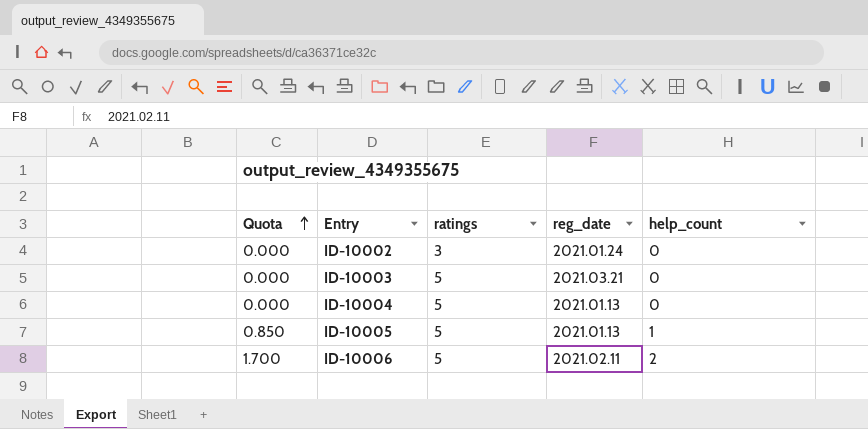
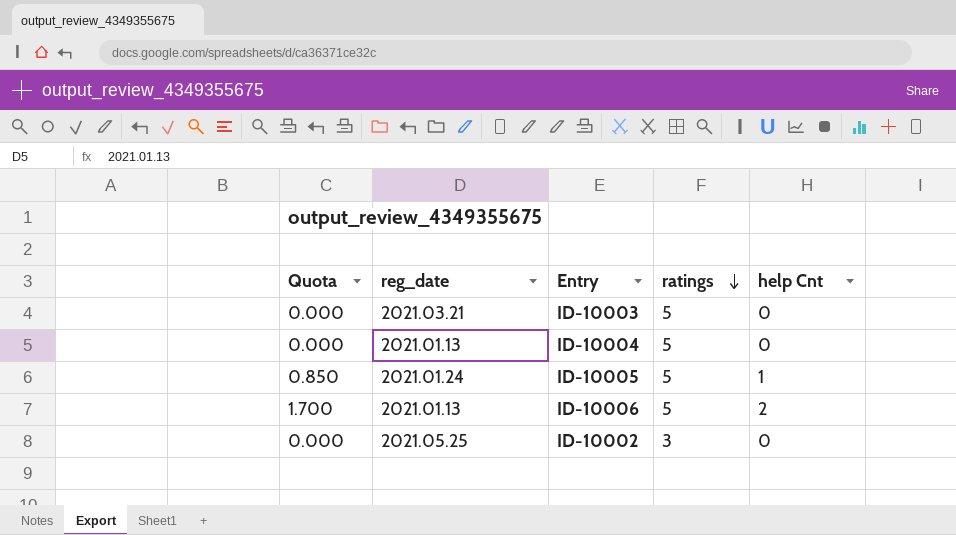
row order: Quota ascending -> ratings descending
column reg_date | position: 4 -> 2
column name: help_count -> help Cnt
ID-10005 | reg_date: 2021.01.13 -> 2021.01.24
ID-10006 | reg_date: 2021.02.11 -> 2021.01.13
ID-10002 | reg_date: 2021.01.24 -> 2021.05.25

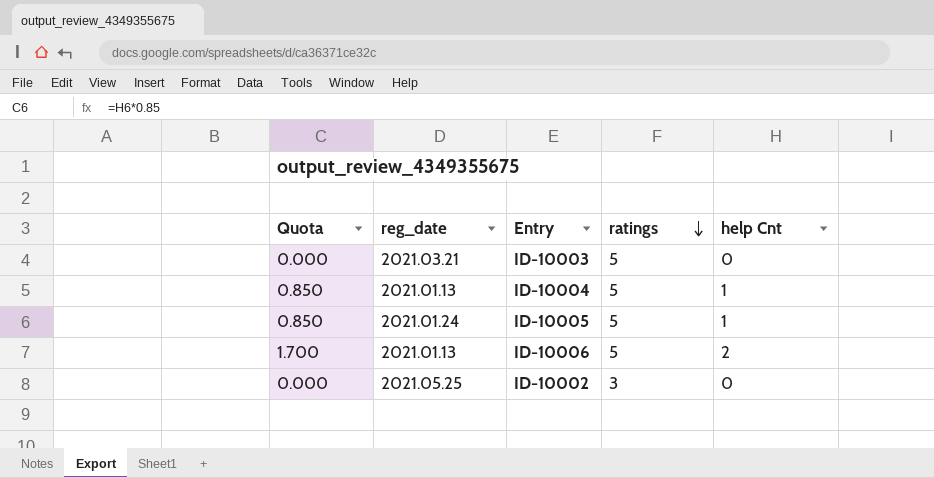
ID-10004 | Quota: 0.000 -> 0.850
ID-10004 | help Cnt: 0 -> 1

